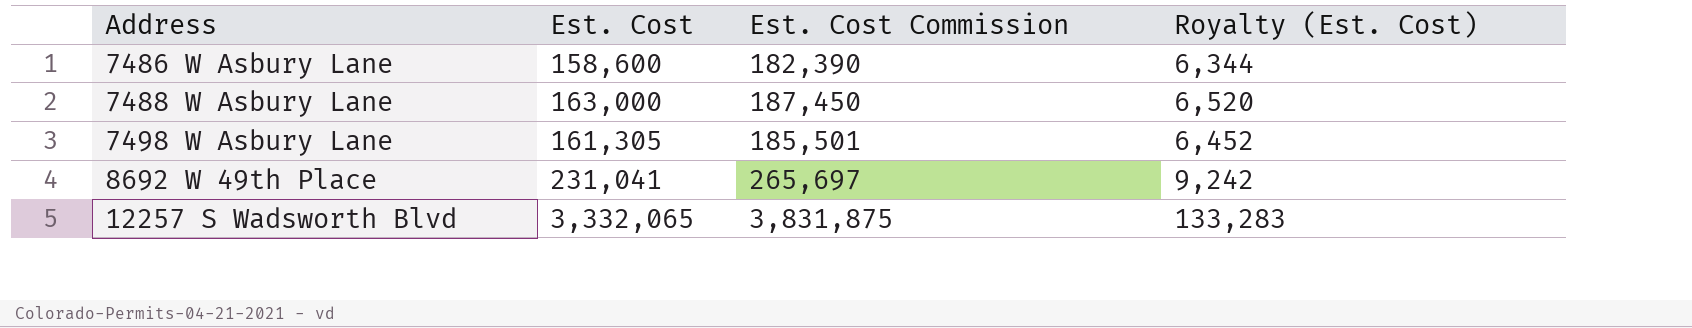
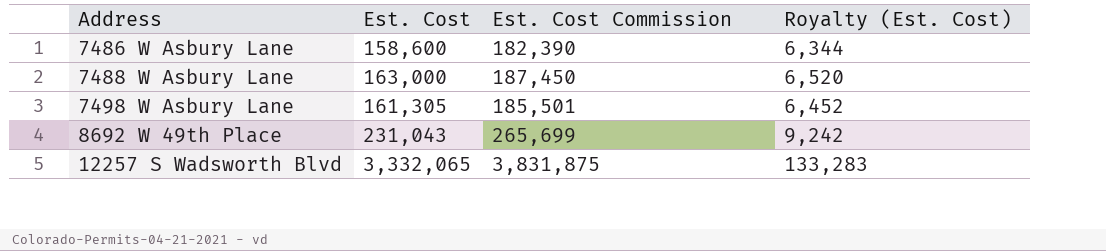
8692 W 49th Place | Est. Cost: 231,041 -> 231,043
8692 W 49th Place | Est. Cost Commission: 265,697 -> 265,699

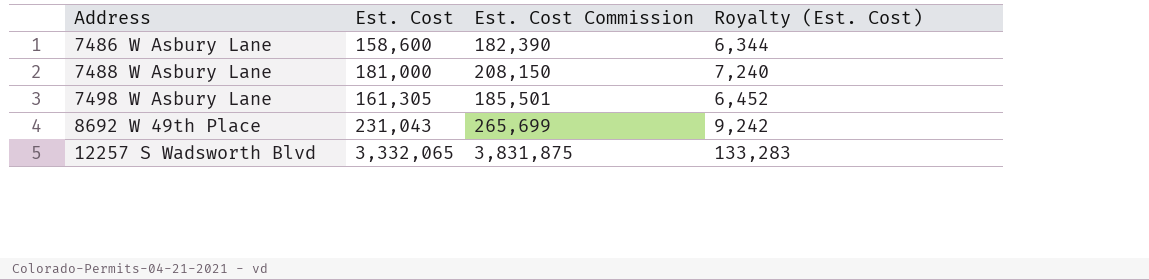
7488 W Asbury Lane | Est. Cost: 163,000 -> 181,000
7488 W Asbury Lane | Est. Cost Commission: 187,450 -> 208,150
7488 W Asbury Lane | Royalty (Est. Cost): 6,520 -> 7,240

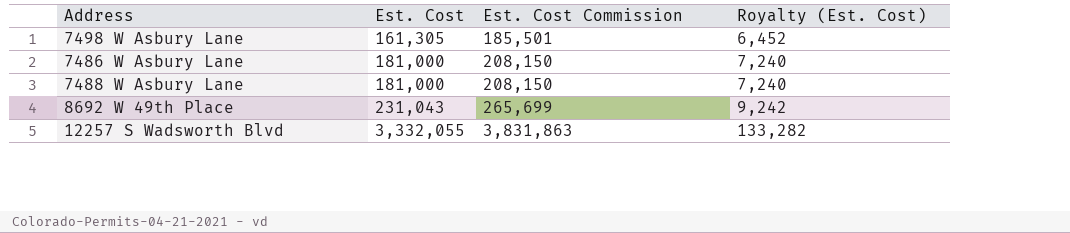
row order: Address ascending -> Est. Cost ascending
7486 W Asbury Lane | Est. Cost: 158,600 -> 181,000
7486 W Asbury Lane | Est. Cost Commission: 182,390 -> 208,150
7486 W Asbury Lane | Royalty (Est. Cost): 6,344 -> 7,240
12257 S Wadsworth Blvd | Est. Cost: 3,332,065 -> 3,332,055
12257 S Wadsworth Blvd | Est. Cost Commission: 3,831,875 -> 3,831,863
12257 S Wadsworth Blvd | Royalty (Est. Cost): 133,283 -> 133,282

